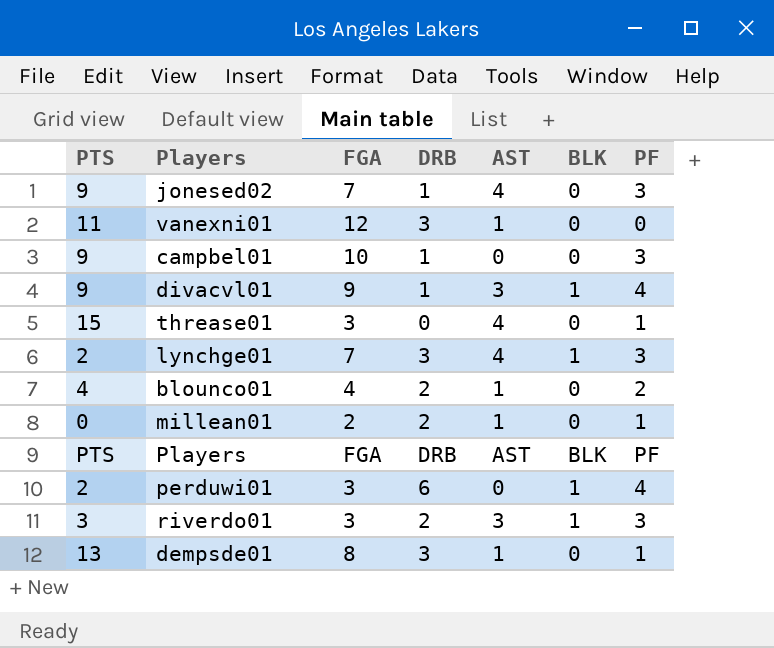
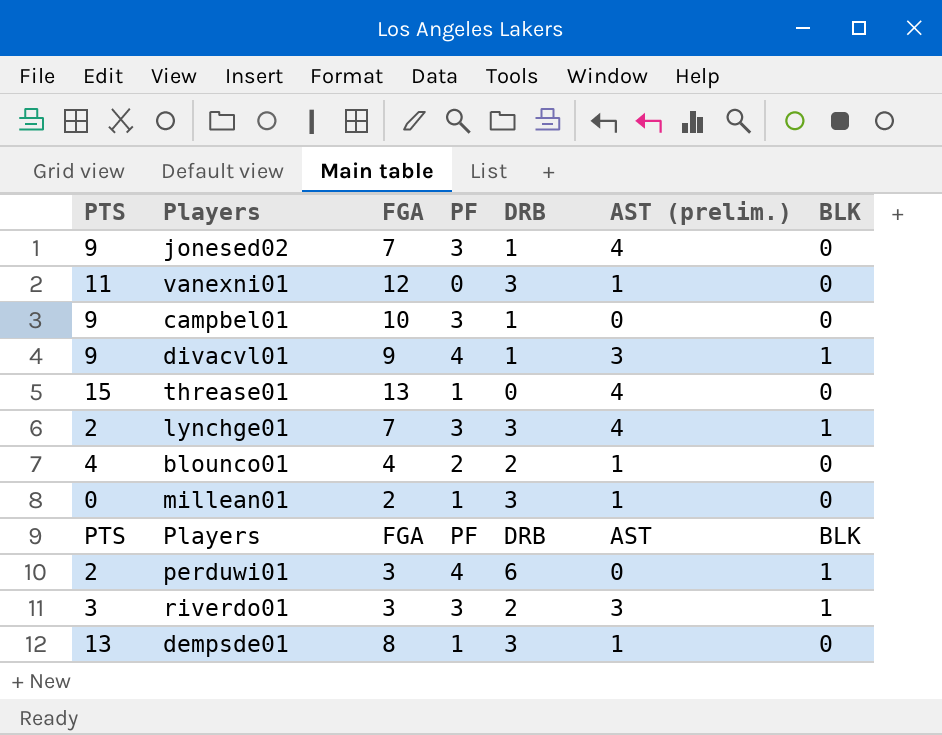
column PF | position: 7 -> 4
column name: AST -> AST (prelim.)
threase01 | FGA: 3 -> 13
millean01 | DRB: 2 -> 3

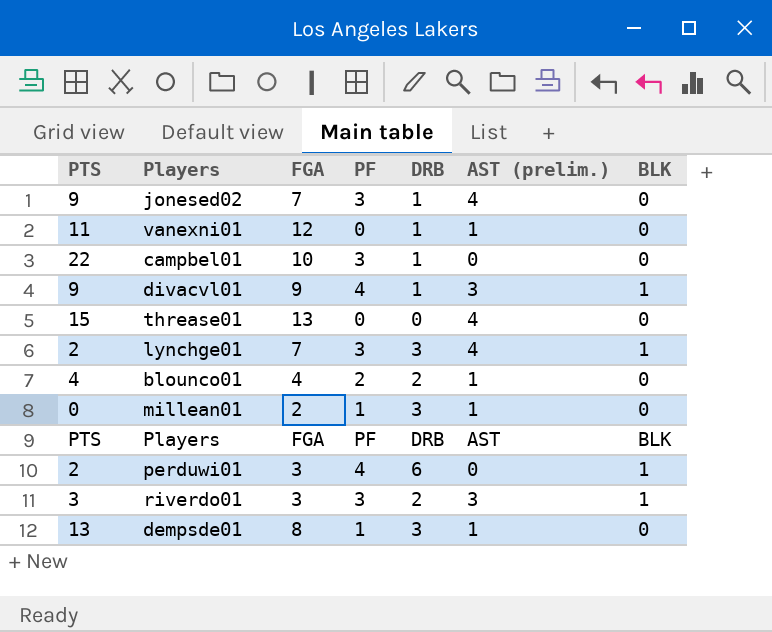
vanexni01 | DRB: 3 -> 1
campbel01 | PTS: 9 -> 22
threase01 | PF: 1 -> 0

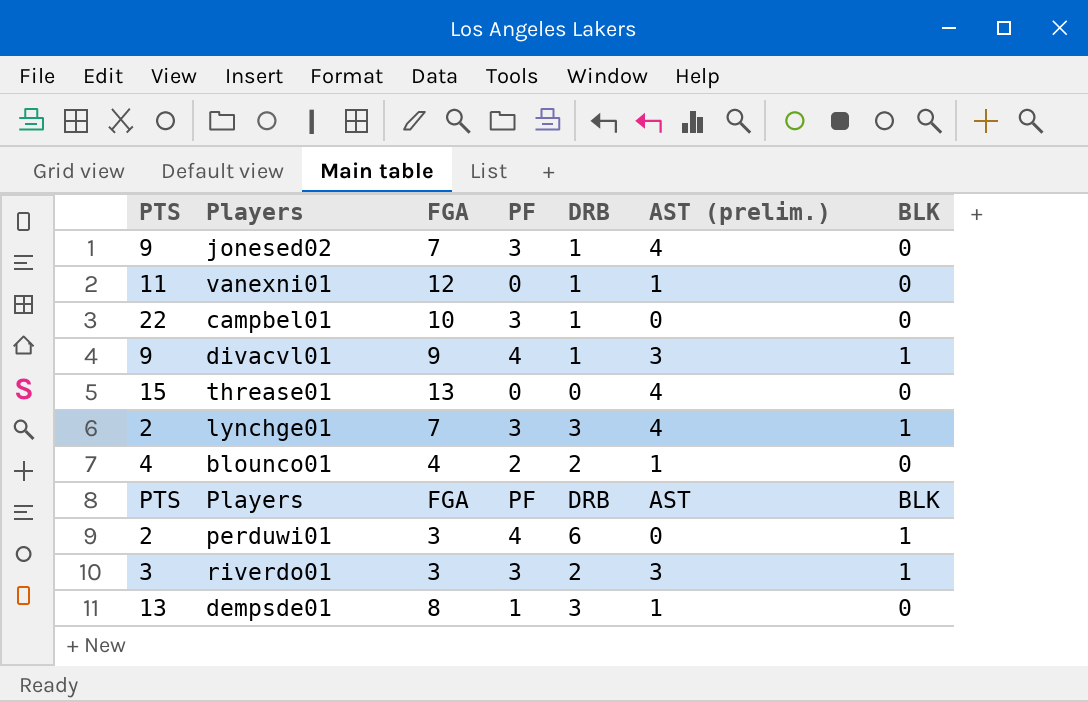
row millean01: 0 | 2 | 1 | 3 | 1 | 0 -> none

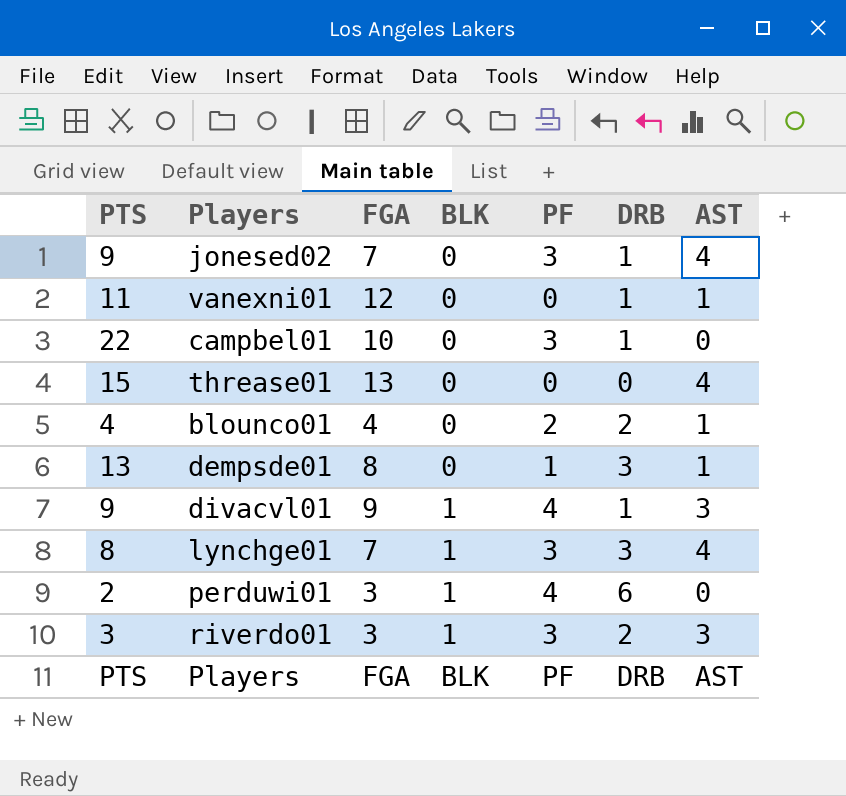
row order: none -> BLK ascending
column BLK | position: 7 -> 4
column name: AST (prelim.) -> AST
lynchge01 | PTS: 2 -> 8

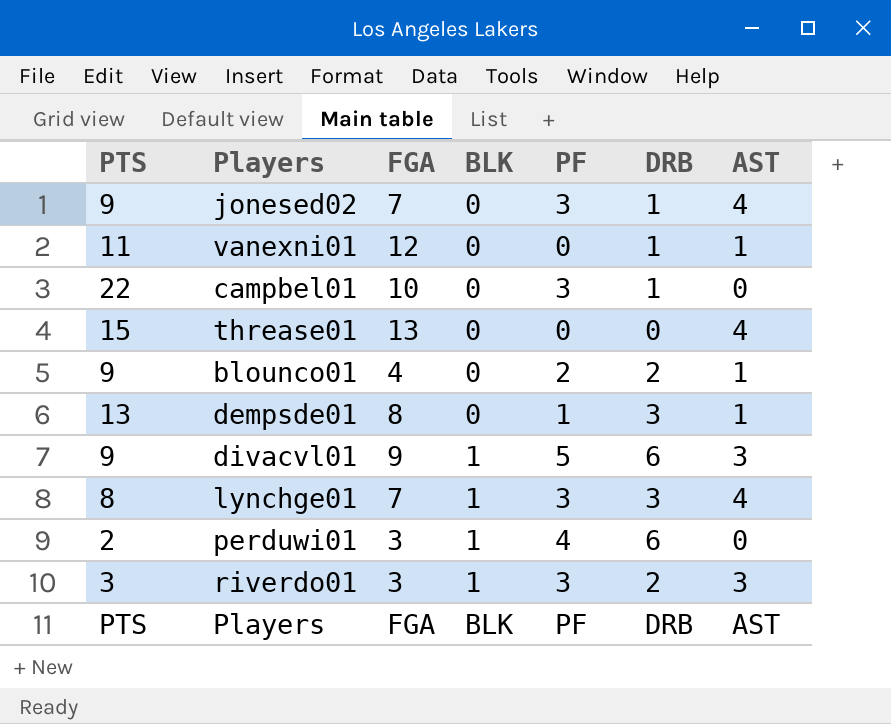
blounco01 | PTS: 4 -> 9
divacvl01 | PF: 4 -> 5
divacvl01 | DRB: 1 -> 6

